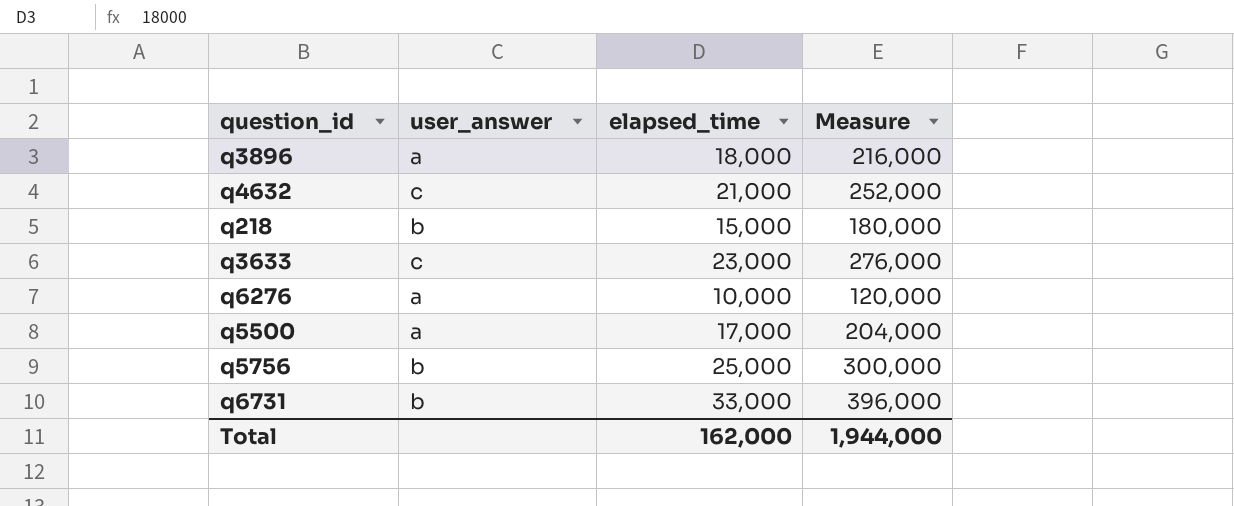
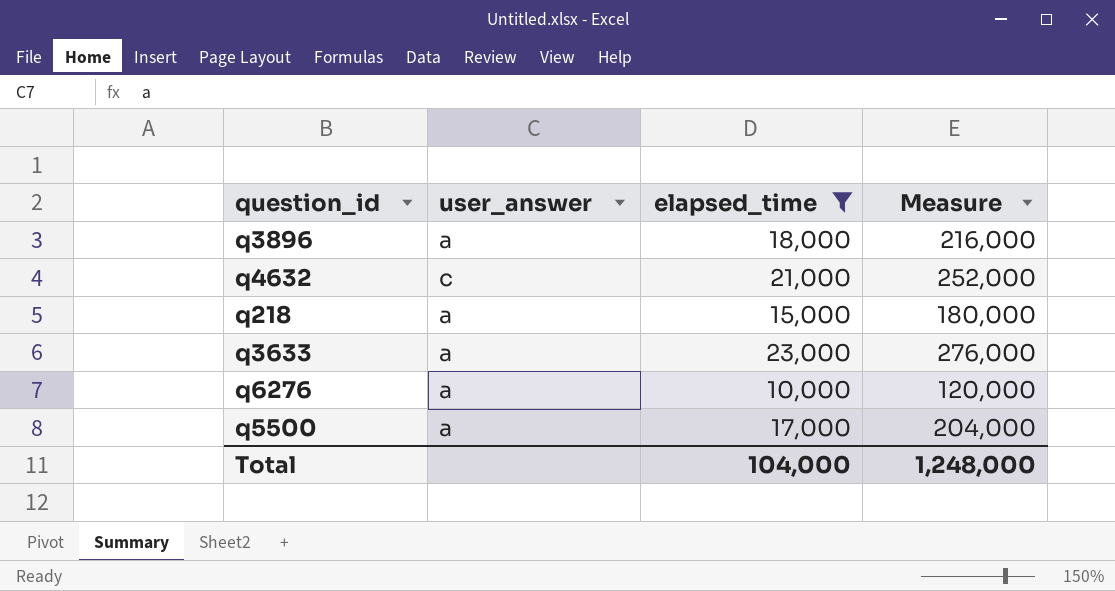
filter: none -> elapsed_time <= 23,000
q218 | user_answer: b -> a
q3633 | user_answer: c -> a
Total | elapsed_time: 162,000 -> 104,000
Total | Measure: 1,944,000 -> 1,248,000

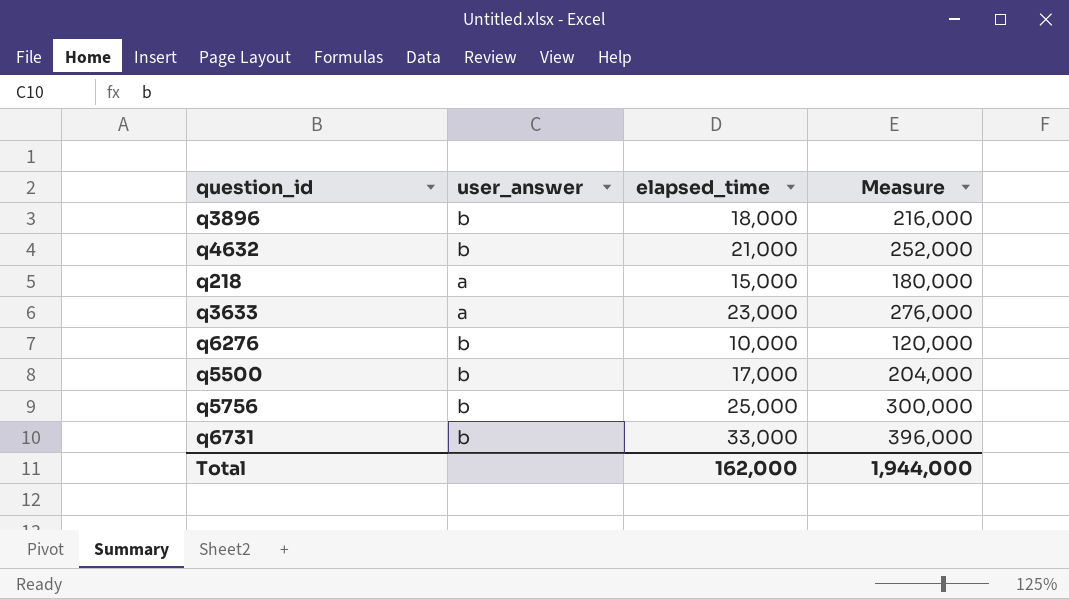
filter: elapsed_time <= 23,000 -> none
q3896 | user_answer: a -> b
q4632 | user_answer: c -> b
q6276 | user_answer: a -> b
q5500 | user_answer: a -> b
Total | elapsed_time: 104,000 -> 162,000
Total | Measure: 1,248,000 -> 1,944,000

